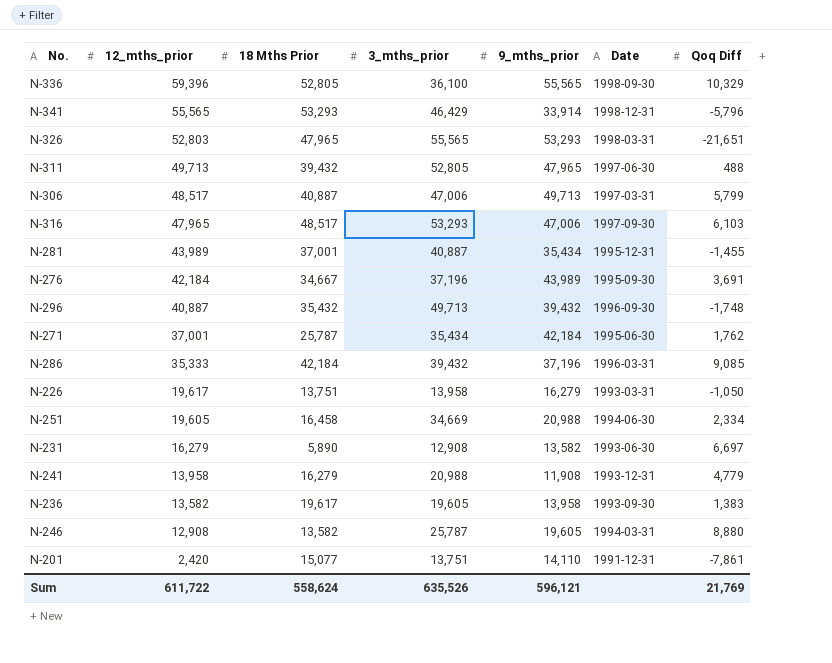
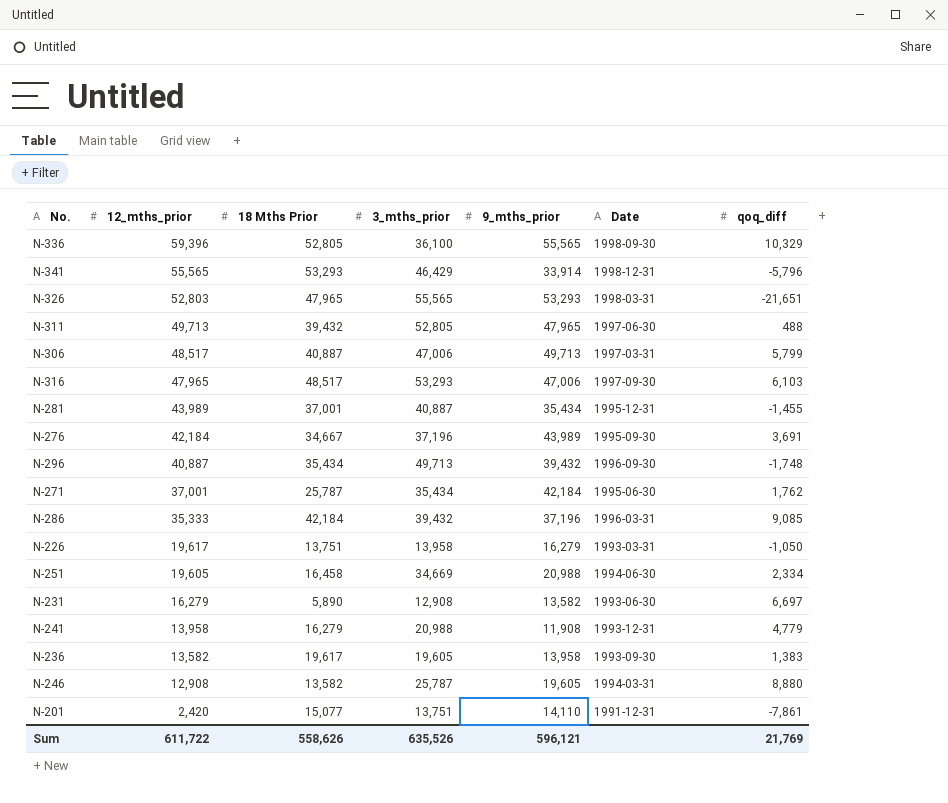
column name: Qoq Diff -> qoq_diff
N-296 | 18 Mths Prior: 35,432 -> 35,434
Sum | 18 Mths Prior: 558,624 -> 558,626

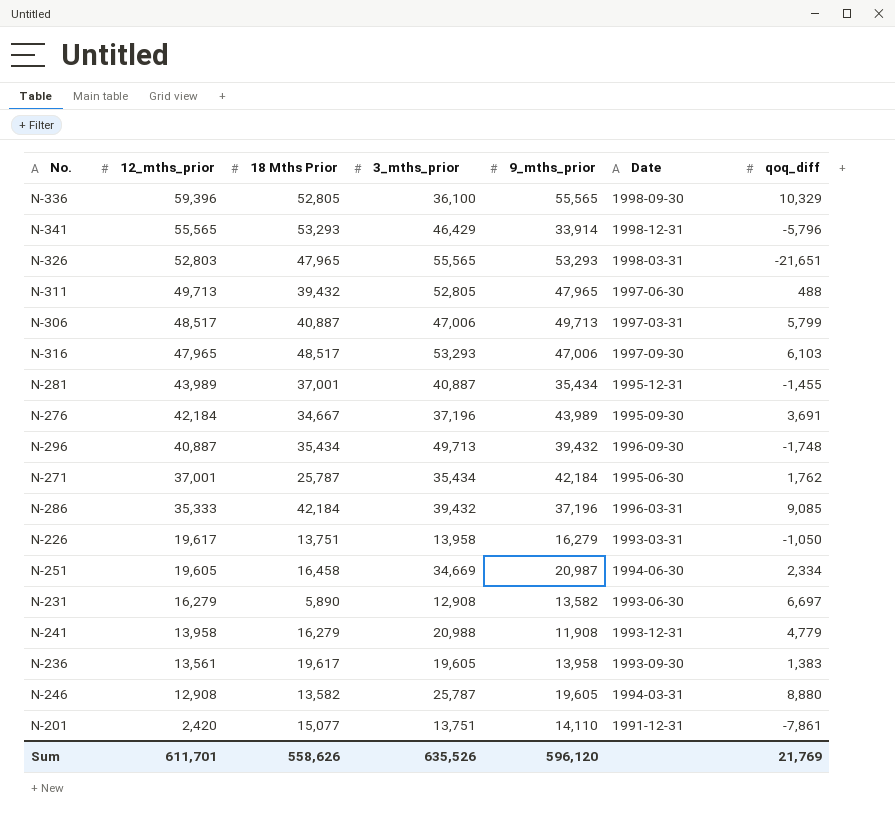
N-251 | 9_mths_prior: 20,988 -> 20,987
N-236 | 12_mths_prior: 13,582 -> 13,561
Sum | 12_mths_prior: 611,722 -> 611,701
Sum | 9_mths_prior: 596,121 -> 596,120

